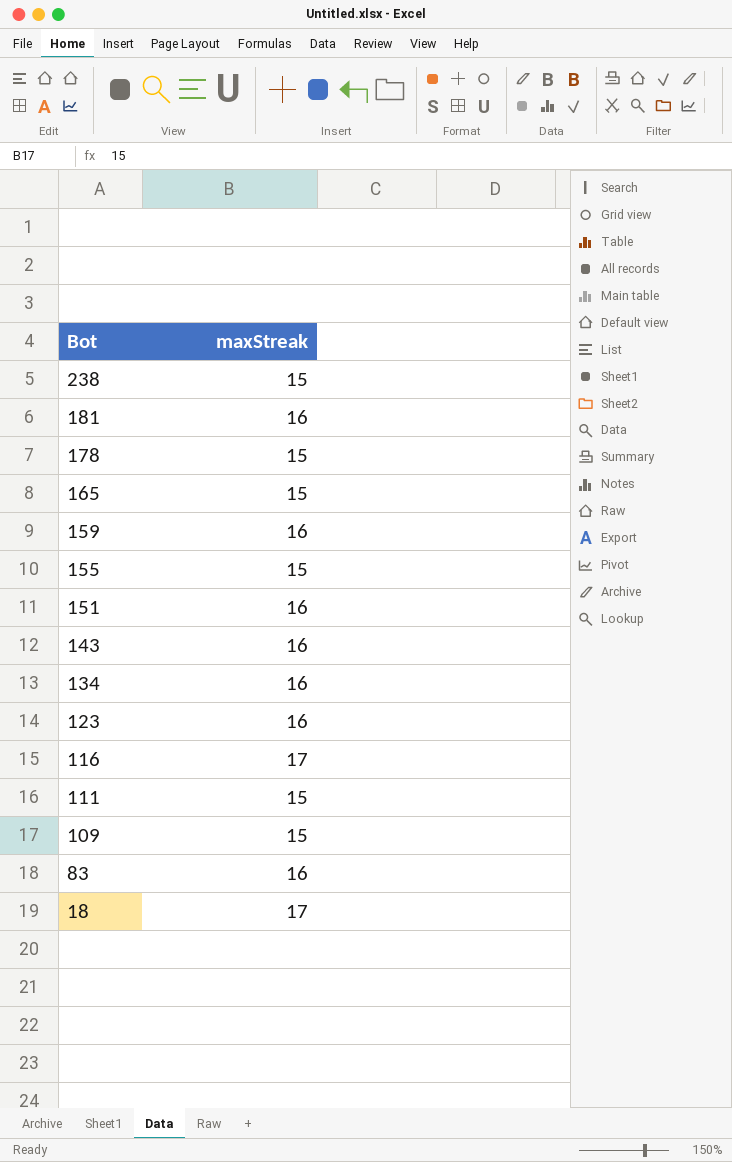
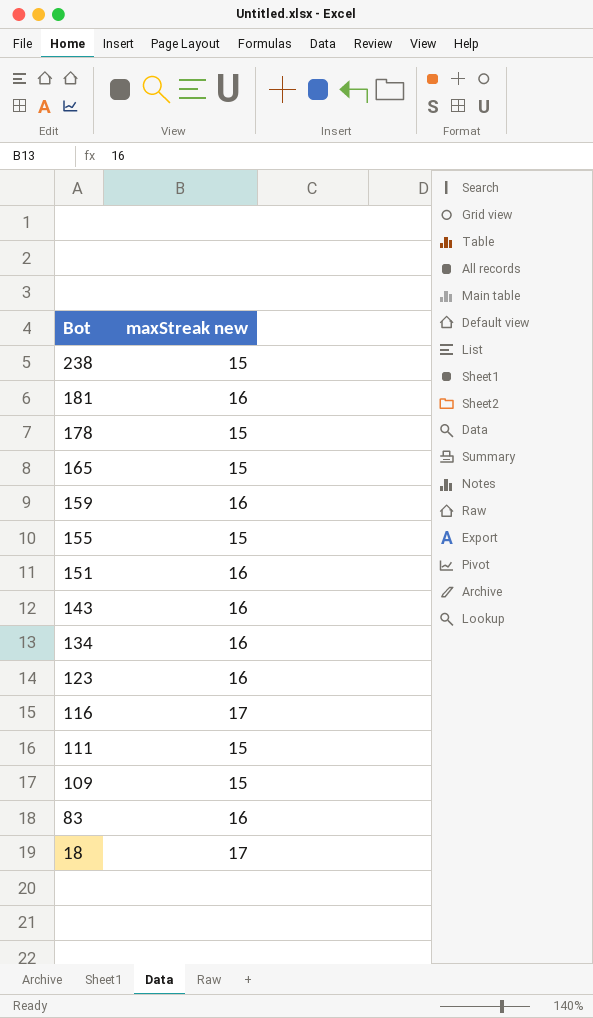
column name: maxStreak -> maxStreak new

